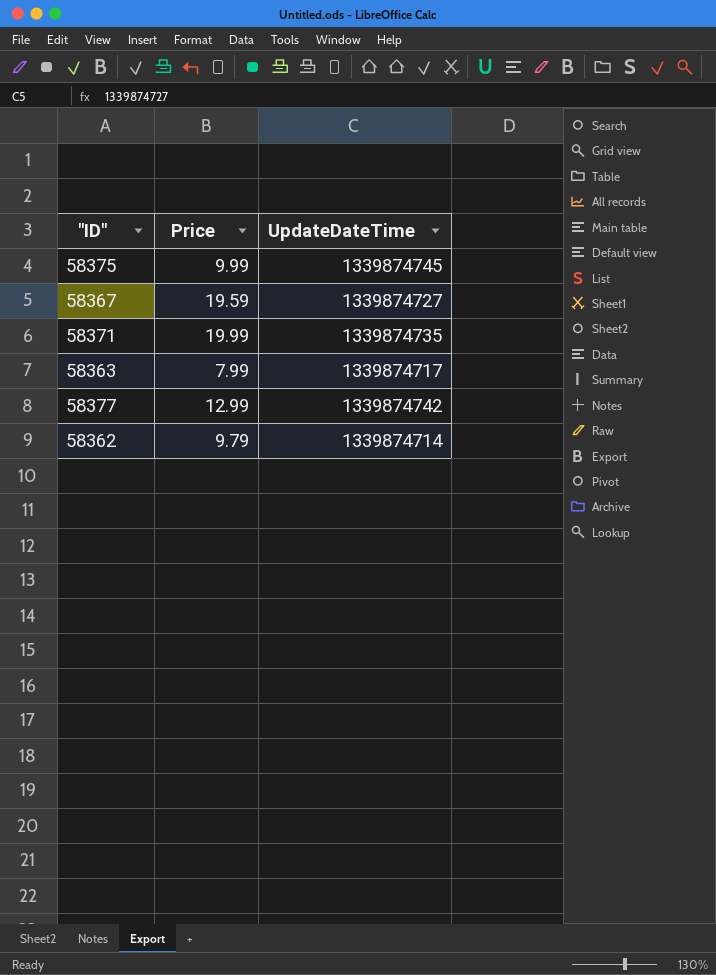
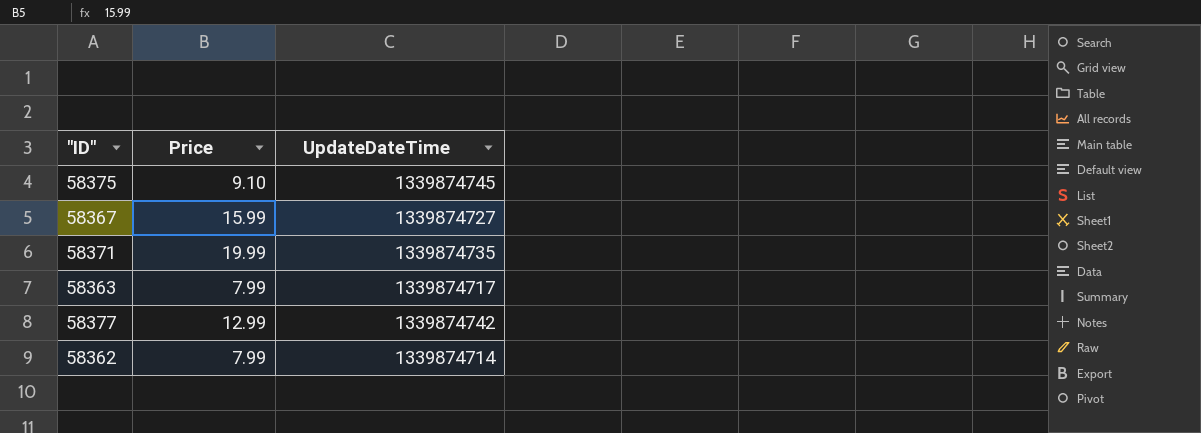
58375 | Price: 9.99 -> 9.10
58367 | Price: 19.59 -> 15.99
58362 | Price: 9.79 -> 7.99

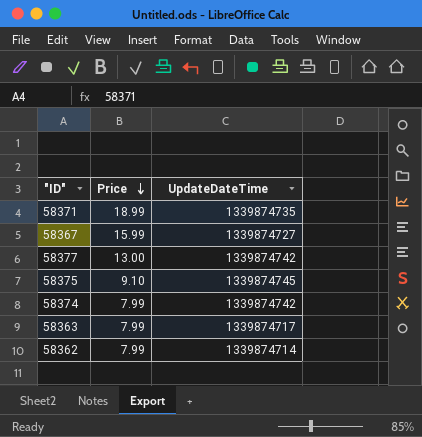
row order: none -> Price descending
58371 | Price: 19.99 -> 18.99
58377 | Price: 12.99 -> 13.00
row 58374: none -> 7.99 | 1339874742

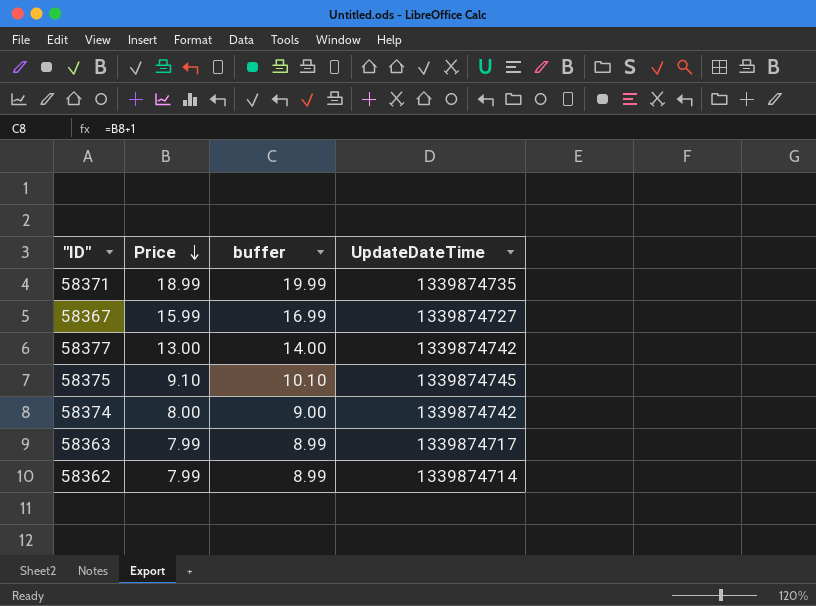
column buffer | formula: none -> [Price] + 1
58374 | Price: 7.99 -> 8.00

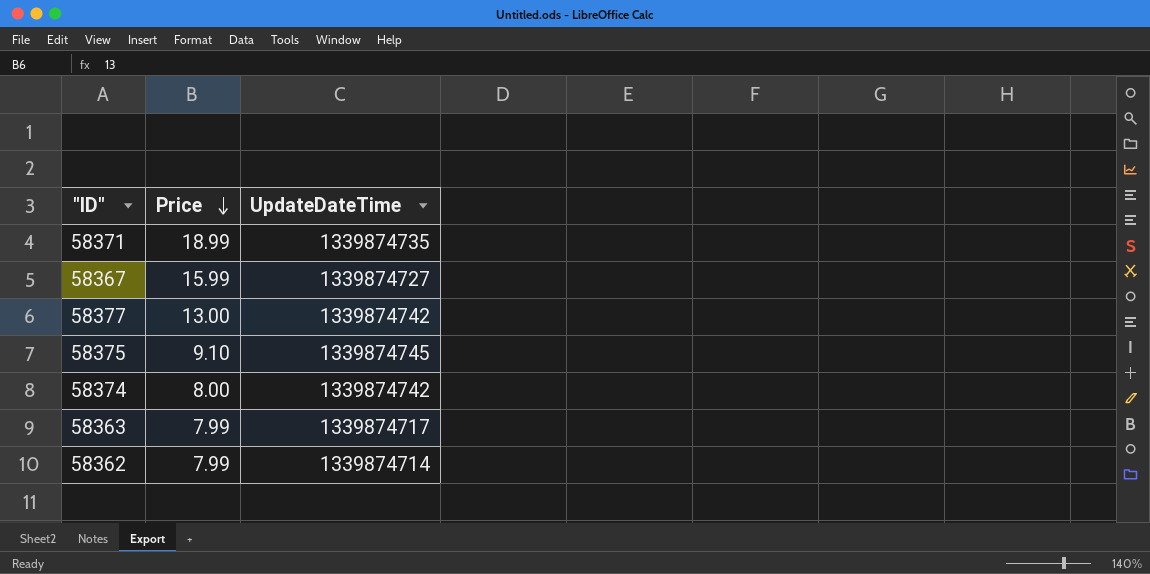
column buffer | formula: [Price] + 1 -> none

